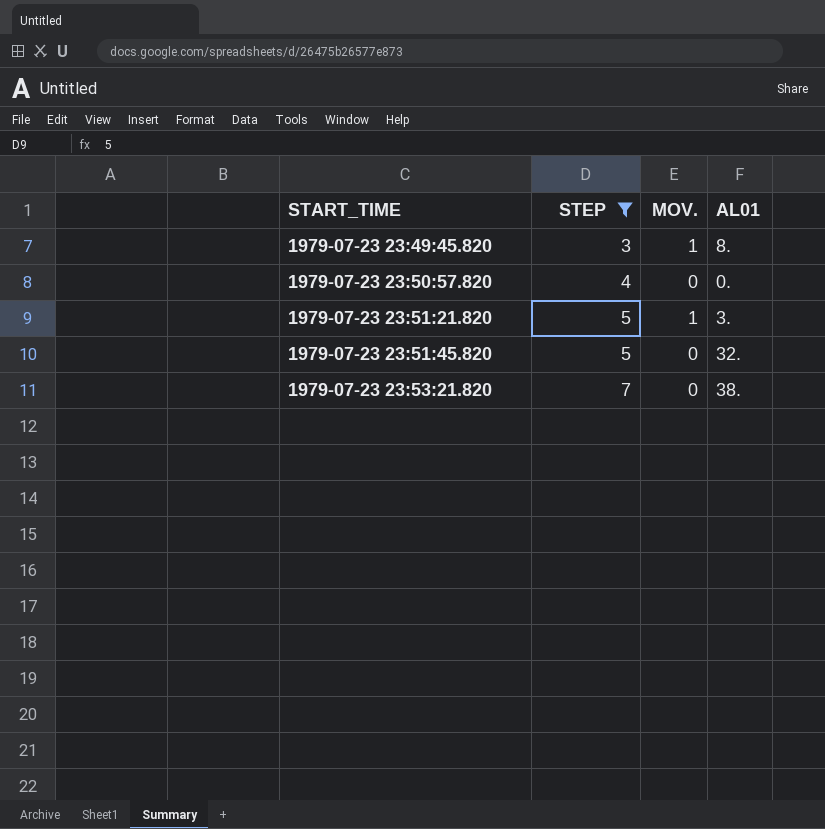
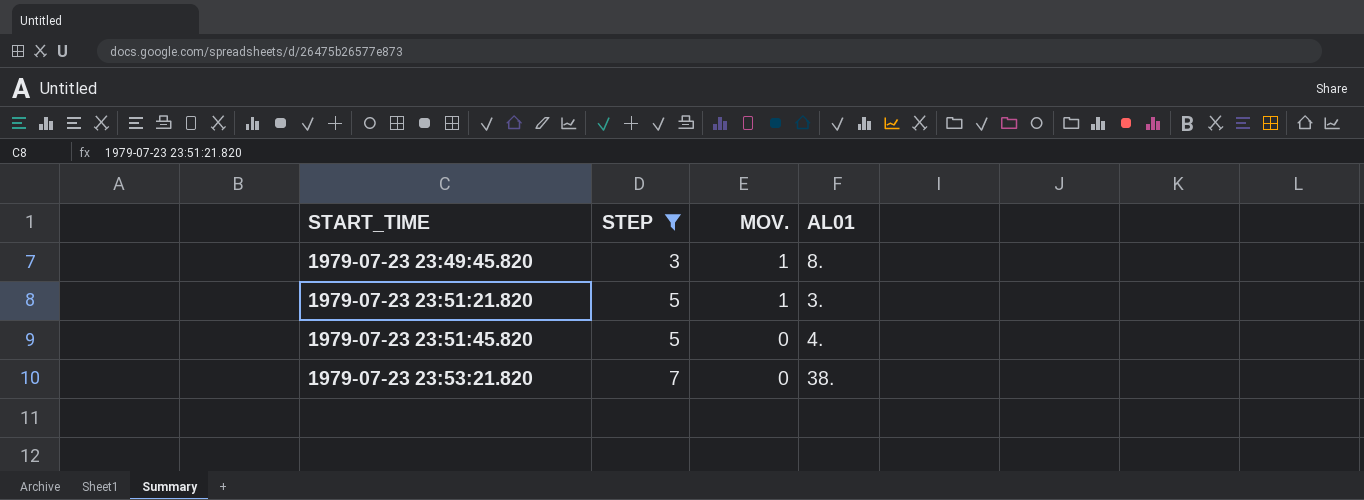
row 1979-07-23 23:50:57.820: 4 | 0 | 0. -> none
1979-07-23 23:51:45.820 | AL01: 32. -> 4.

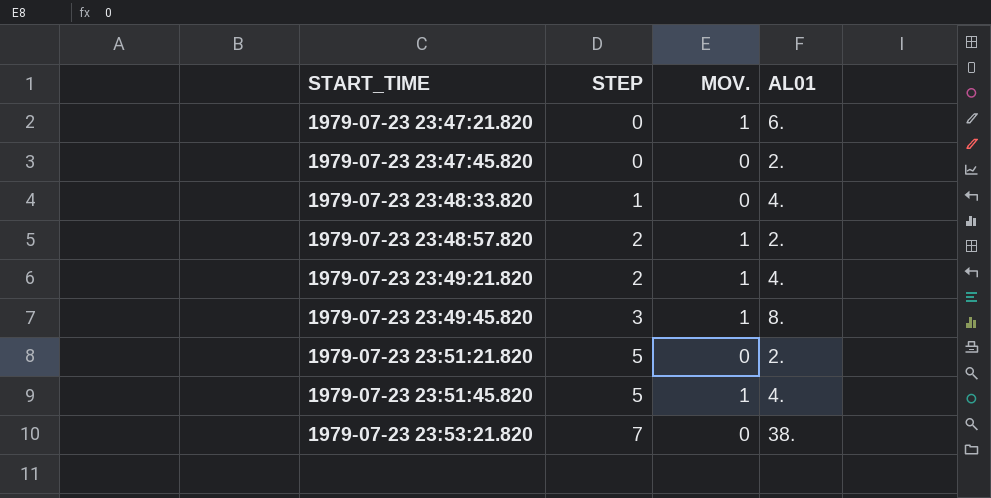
filter: STEP >= 3 -> none
1979-07-23 23:51:21.820 | MOV.: 1 -> 0
1979-07-23 23:51:21.820 | AL01: 3. -> 2.
1979-07-23 23:51:45.820 | MOV.: 0 -> 1

